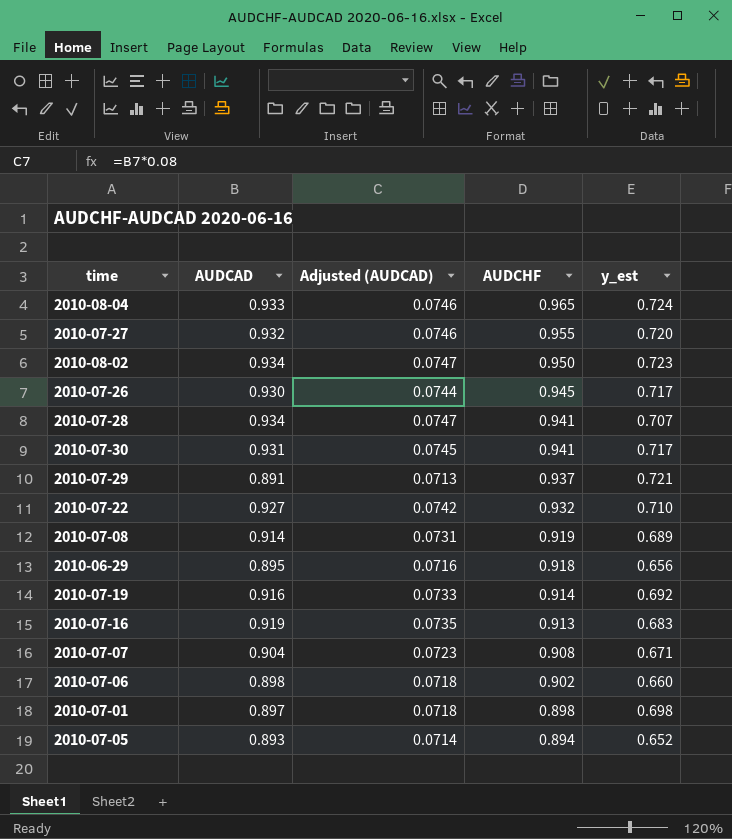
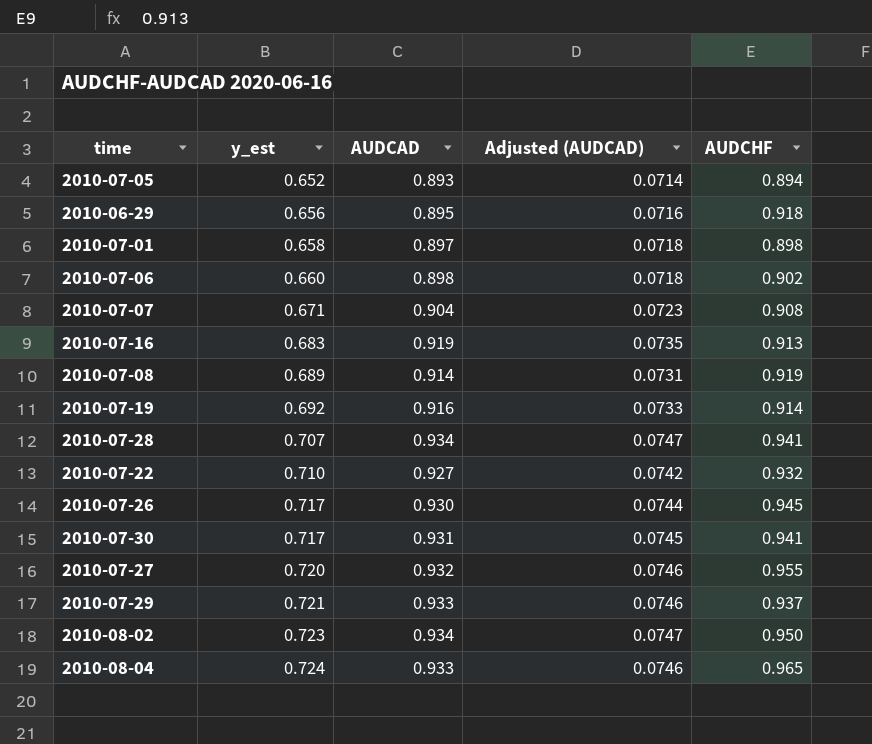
row order: AUDCHF descending -> y_est ascending
column y_est | position: 5 -> 2
2010-07-01 | y_est: 0.698 -> 0.658
2010-07-29 | AUDCAD: 0.891 -> 0.933
2010-07-29 | Adjusted (AUDCAD): 0.0713 -> 0.0746

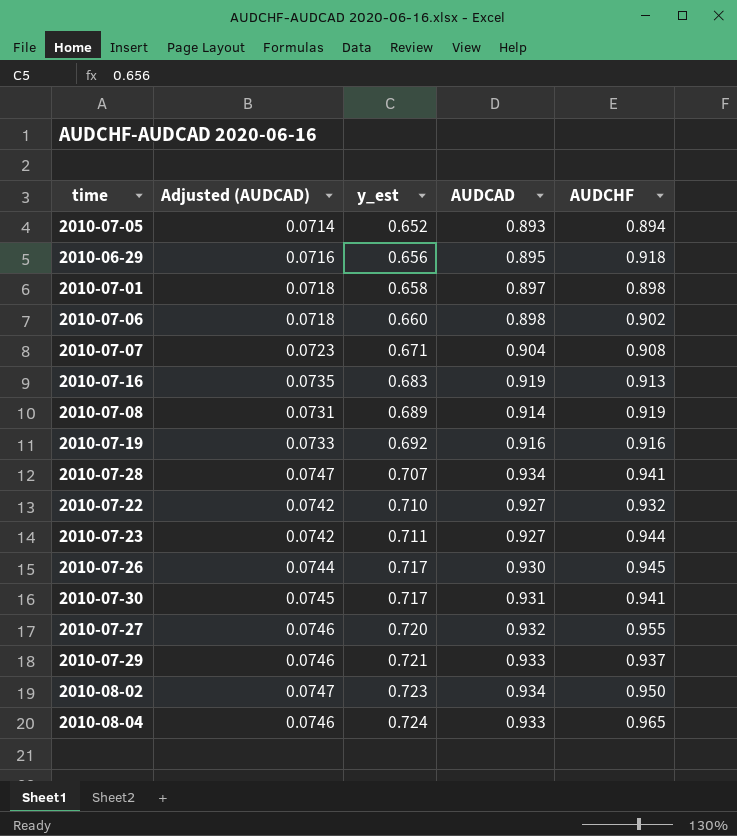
column Adjusted (AUDCAD) | position: 4 -> 2
2010-07-19 | AUDCHF: 0.914 -> 0.916
row 2010-07-23: none -> 0.0742 | 0.711 | 0.927 | 0.944

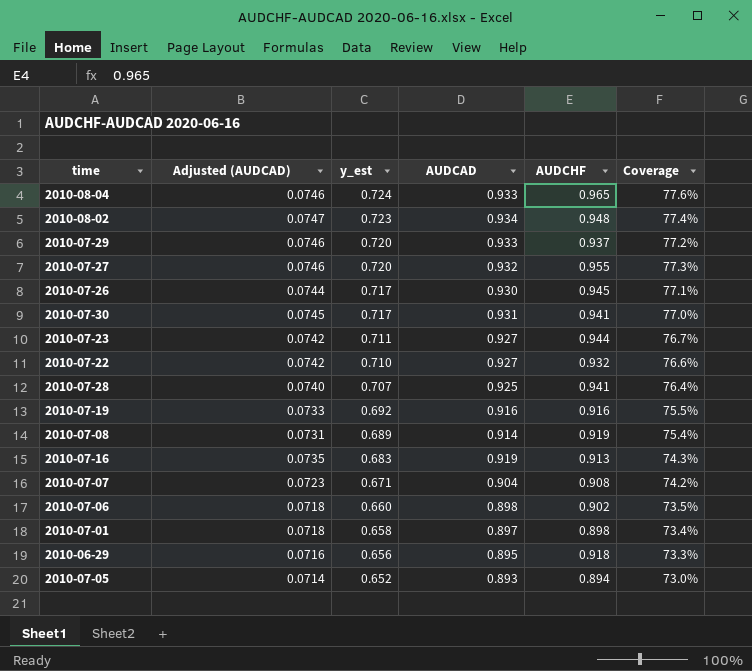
row order: y_est ascending -> y_est descending
column Coverage | formula: none -> [y_est] / [AUDCAD]
2010-08-02 | AUDCHF: 0.950 -> 0.948
2010-07-29 | y_est: 0.721 -> 0.720
2010-07-28 | Adjusted (AUDCAD): 0.0747 -> 0.0740
2010-07-28 | AUDCAD: 0.934 -> 0.925

